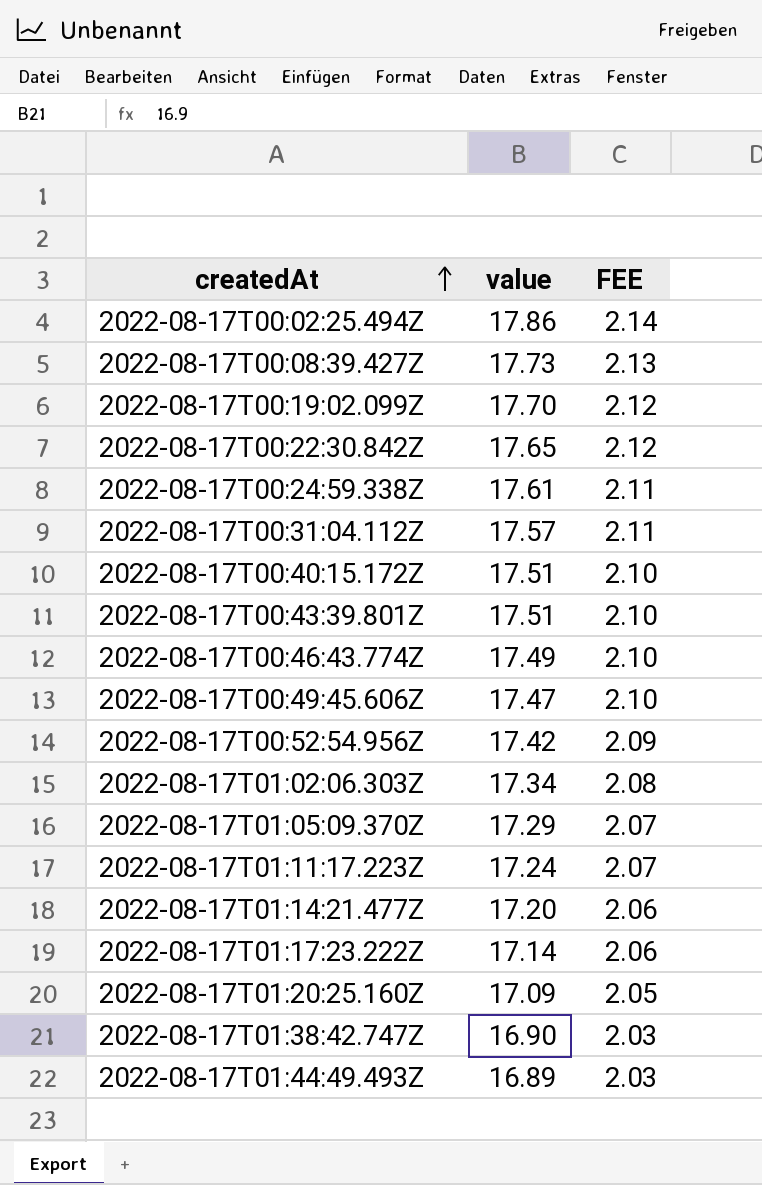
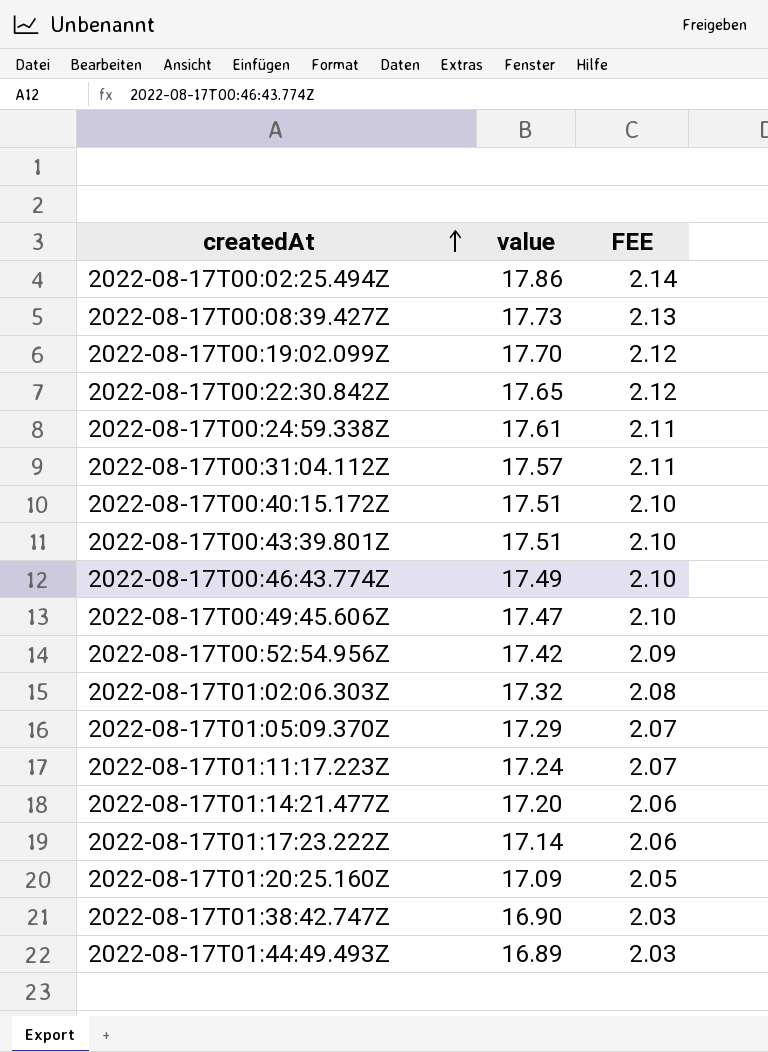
2022-08-17T01:02:06.303Z | value: 17.34 -> 17.32

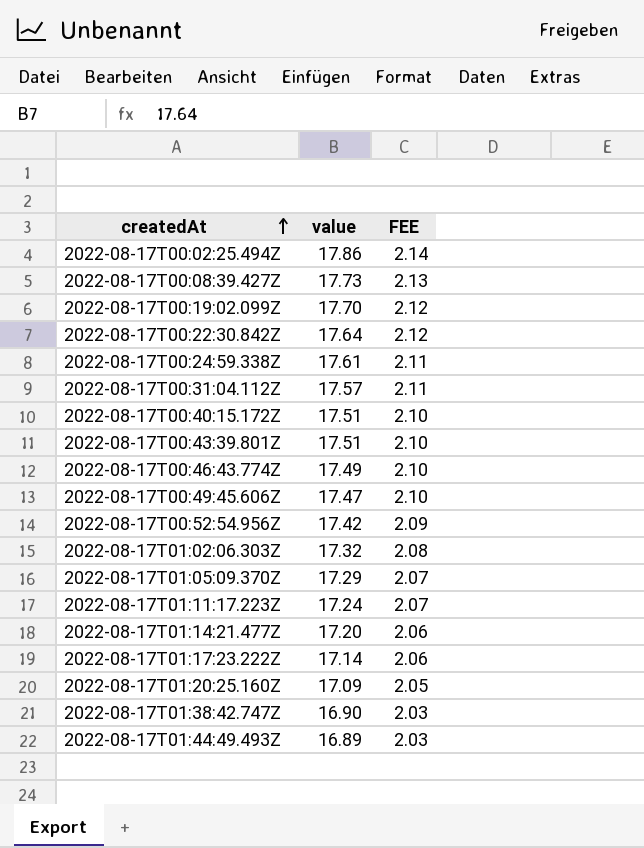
2022-08-17T00:22:30.842Z | value: 17.65 -> 17.64

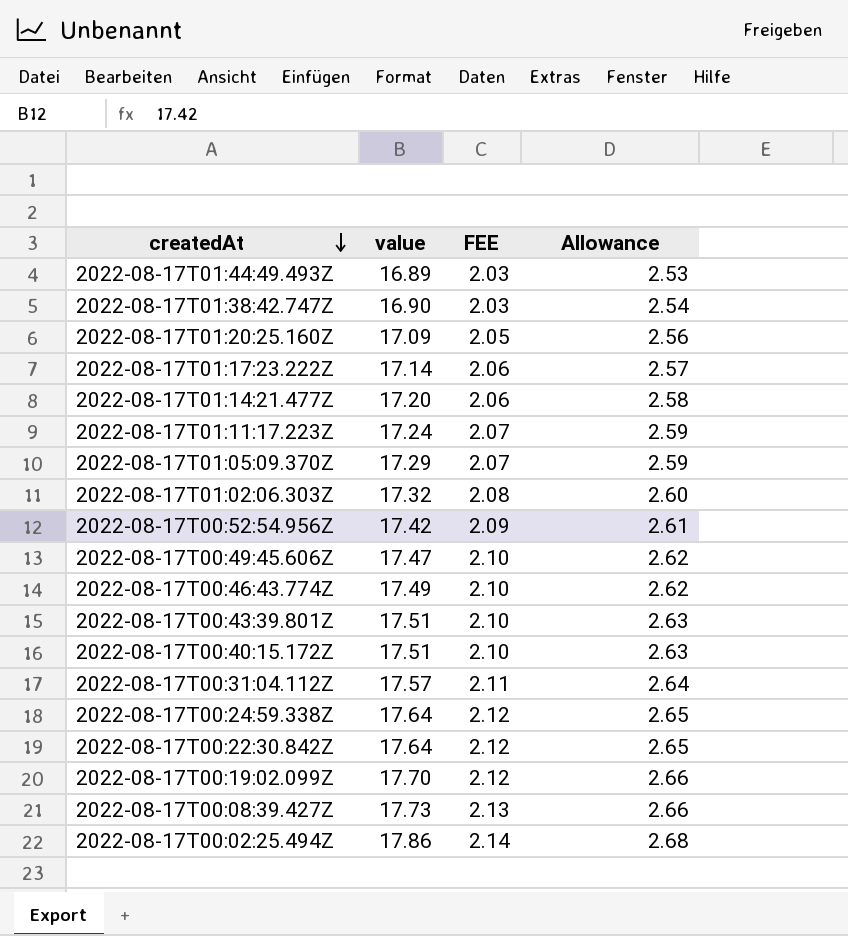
row order: createdAt ascending -> createdAt descending
column Allowance | formula: none -> [value] * 0.15
2022-08-17T00:24:59.338Z | value: 17.61 -> 17.64
2022-08-17T00:24:59.338Z | FEE: 2.11 -> 2.12

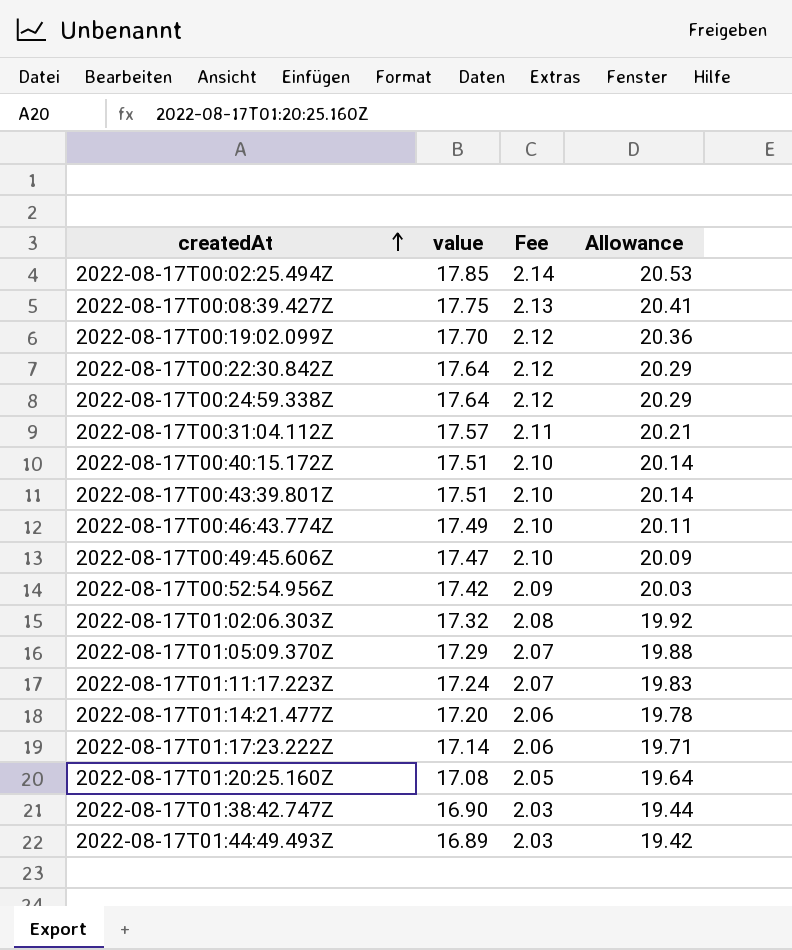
row order: createdAt descending -> createdAt ascending
column name: FEE -> Fee
column Allowance | formula: [value] * 0.15 -> [value] * 1.15
2022-08-17T00:02:25.494Z | value: 17.86 -> 17.85
2022-08-17T00:08:39.427Z | value: 17.73 -> 17.75
2022-08-17T01:20:25.160Z | value: 17.09 -> 17.08

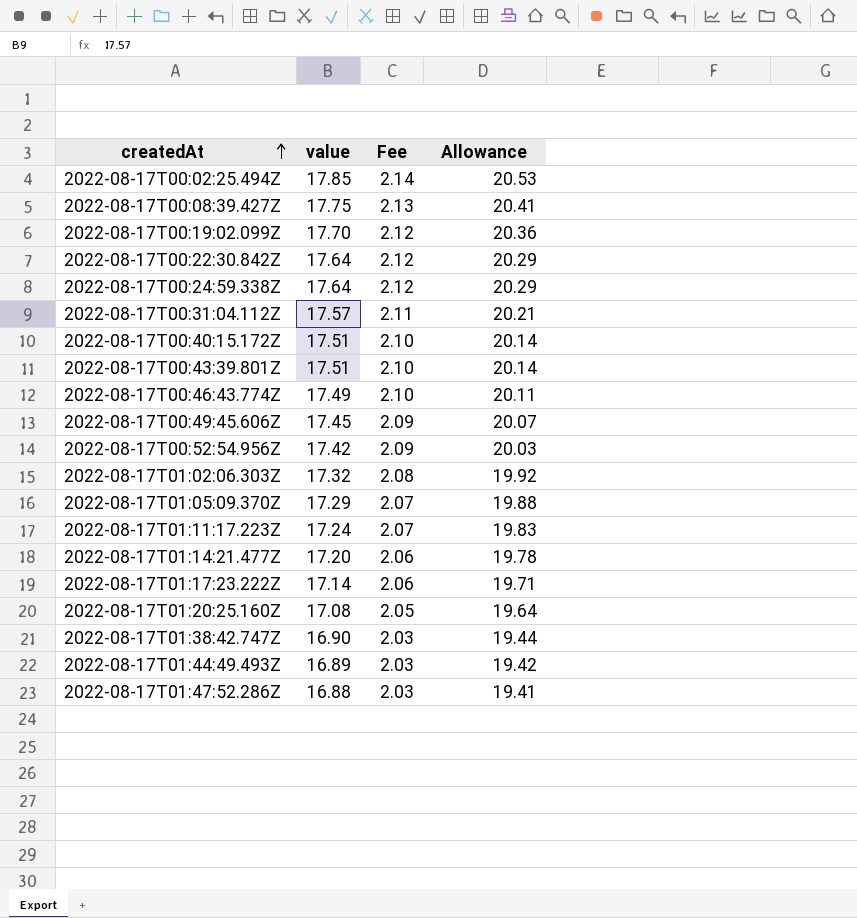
2022-08-17T00:49:45.606Z | value: 17.47 -> 17.45
2022-08-17T00:49:45.606Z | Fee: 2.10 -> 2.09
2022-08-17T00:49:45.606Z | Allowance: 20.09 -> 20.07
row 2022-08-17T01:47:52.286Z: none -> 16.88 | 2.03 | 19.41

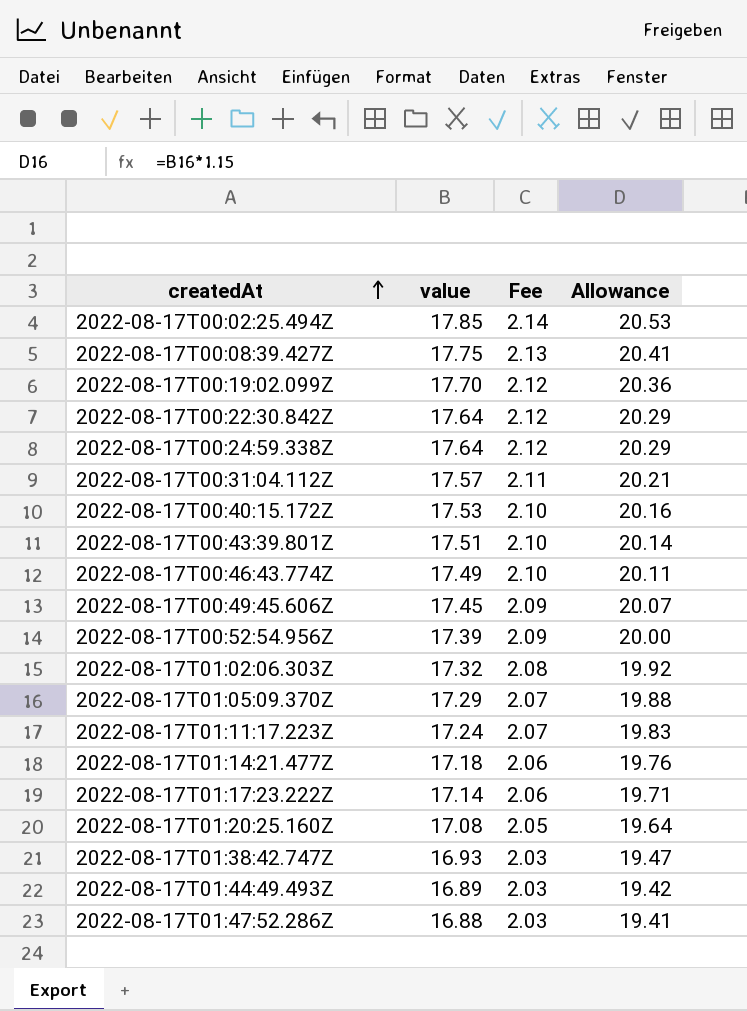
2022-08-17T00:40:15.172Z | value: 17.51 -> 17.53
2022-08-17T00:40:15.172Z | Allowance: 20.14 -> 20.16
2022-08-17T00:52:54.956Z | value: 17.42 -> 17.39
2022-08-17T00:52:54.956Z | Allowance: 20.03 -> 20.00
2022-08-17T01:14:21.477Z | value: 17.20 -> 17.18
2022-08-17T01:14:21.477Z | Allowance: 19.78 -> 19.76
2022-08-17T01:38:42.747Z | value: 16.90 -> 16.93
2022-08-17T01:38:42.747Z | Allowance: 19.44 -> 19.47

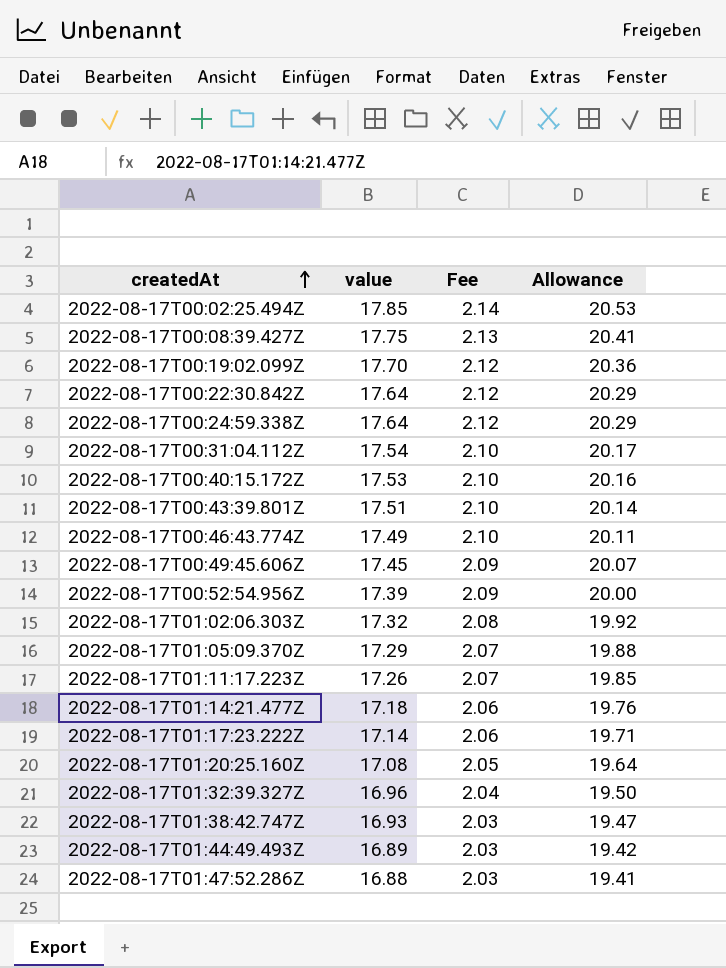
2022-08-17T00:31:04.112Z | value: 17.57 -> 17.54
2022-08-17T00:31:04.112Z | Fee: 2.11 -> 2.10
2022-08-17T00:31:04.112Z | Allowance: 20.21 -> 20.17
2022-08-17T01:11:17.223Z | value: 17.24 -> 17.26
2022-08-17T01:11:17.223Z | Allowance: 19.83 -> 19.85
row 2022-08-17T01:32:39.327Z: none -> 16.96 | 2.04 | 19.50

